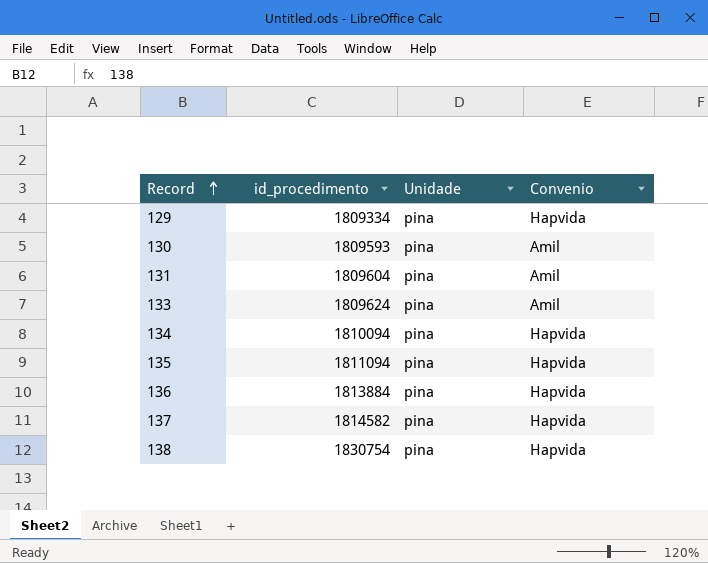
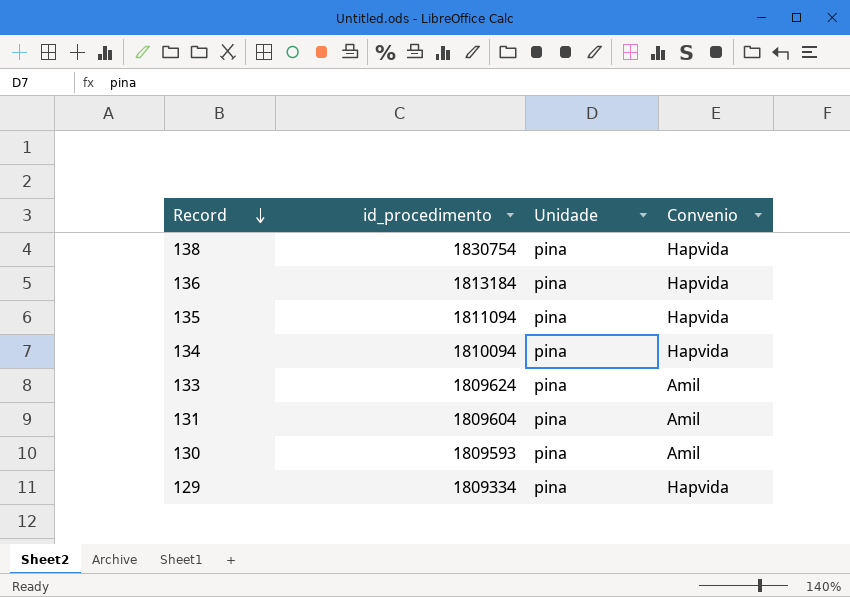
row order: Record ascending -> Record descending
row 137: 1814582 | pina | Hapvida -> none
136 | id_procedimento: 1813884 -> 1813184

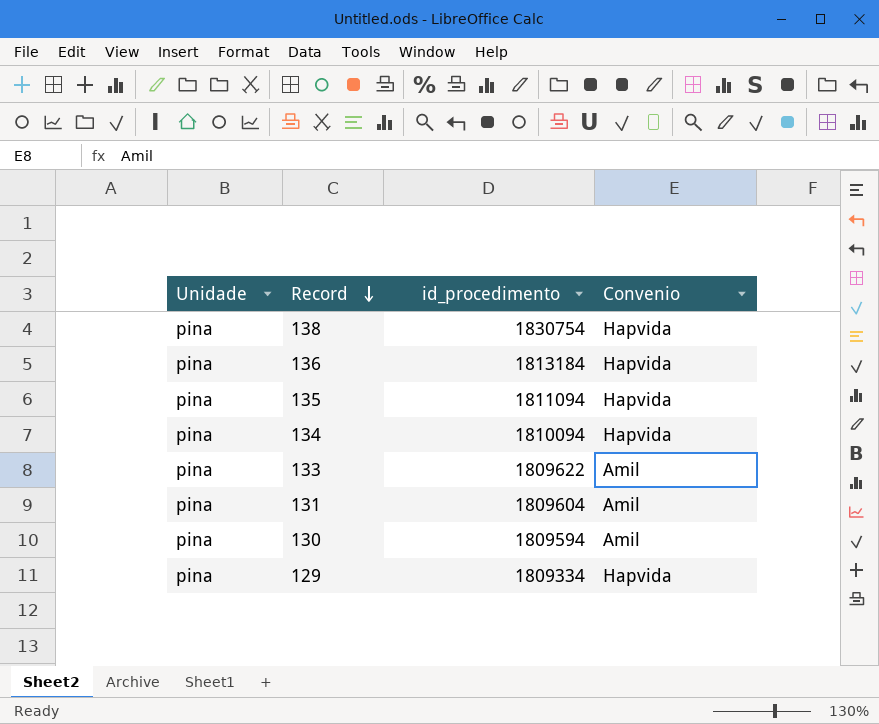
column Unidade | position: 3 -> 1
133 | id_procedimento: 1809624 -> 1809622
130 | id_procedimento: 1809593 -> 1809594

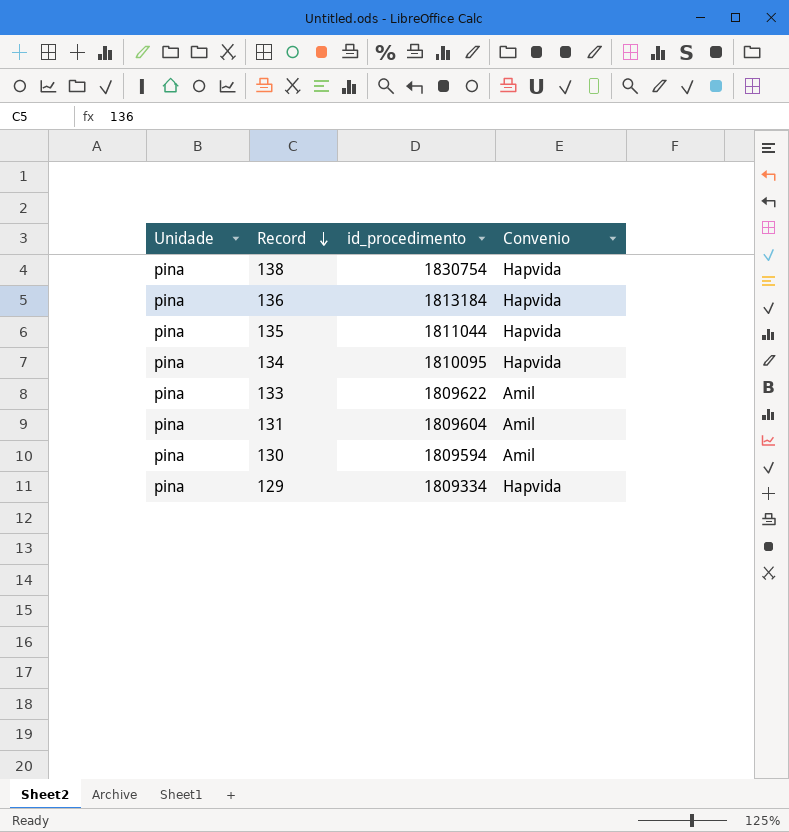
135 | id_procedimento: 1811094 -> 1811044
134 | id_procedimento: 1810094 -> 1810095

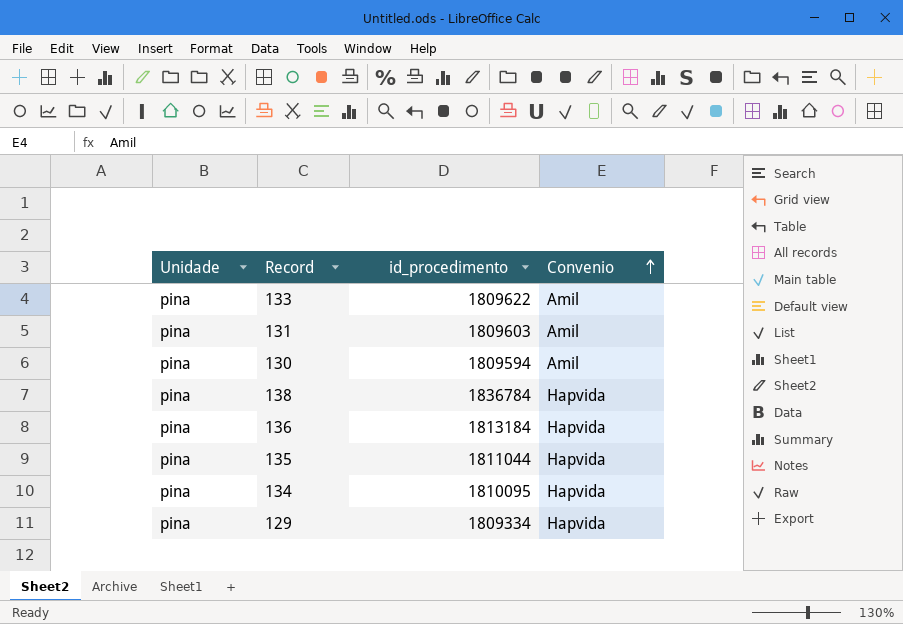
row order: Record descending -> Convenio ascending
131 | id_procedimento: 1809604 -> 1809603
138 | id_procedimento: 1830754 -> 1836784

